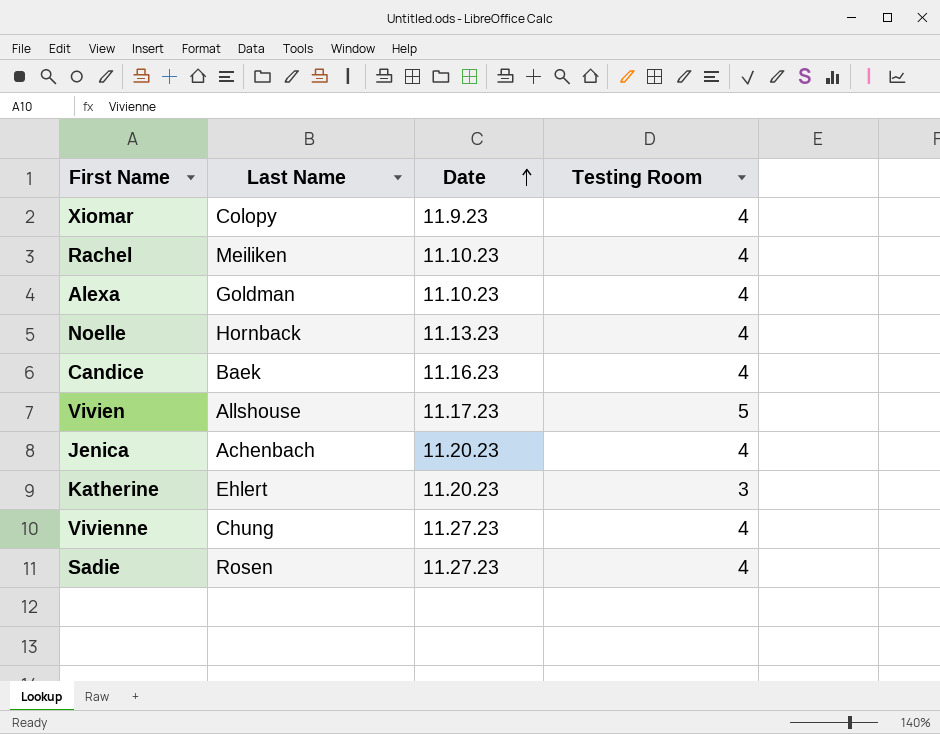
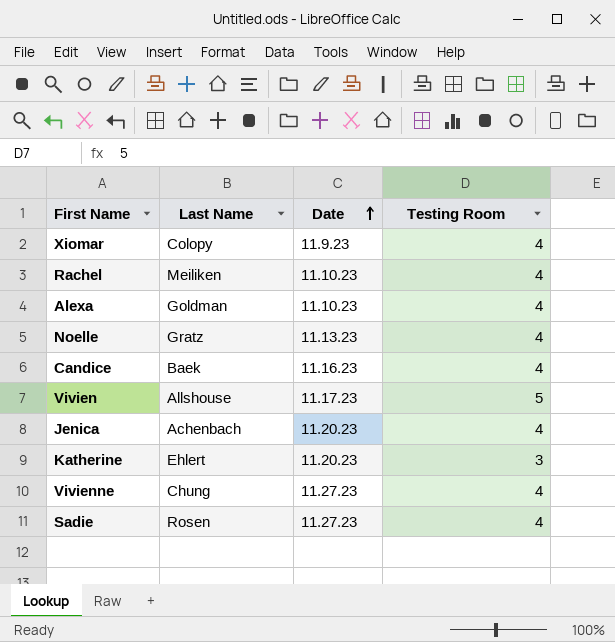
Noelle | Last Name: Hornback -> Gratz

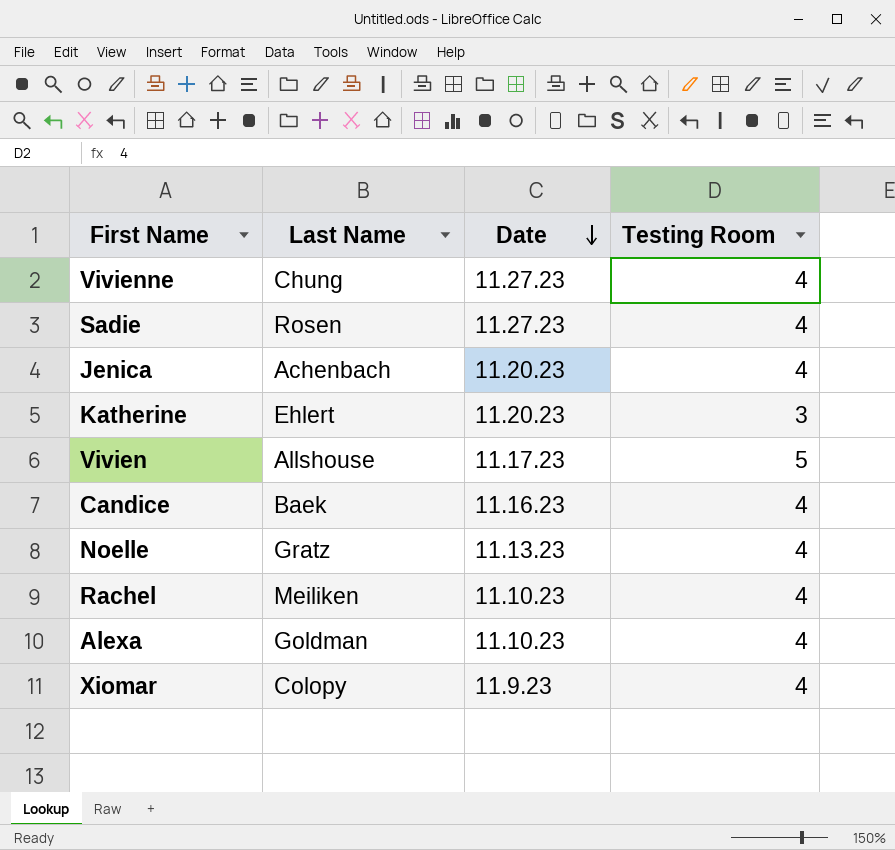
row order: Date ascending -> Date descending

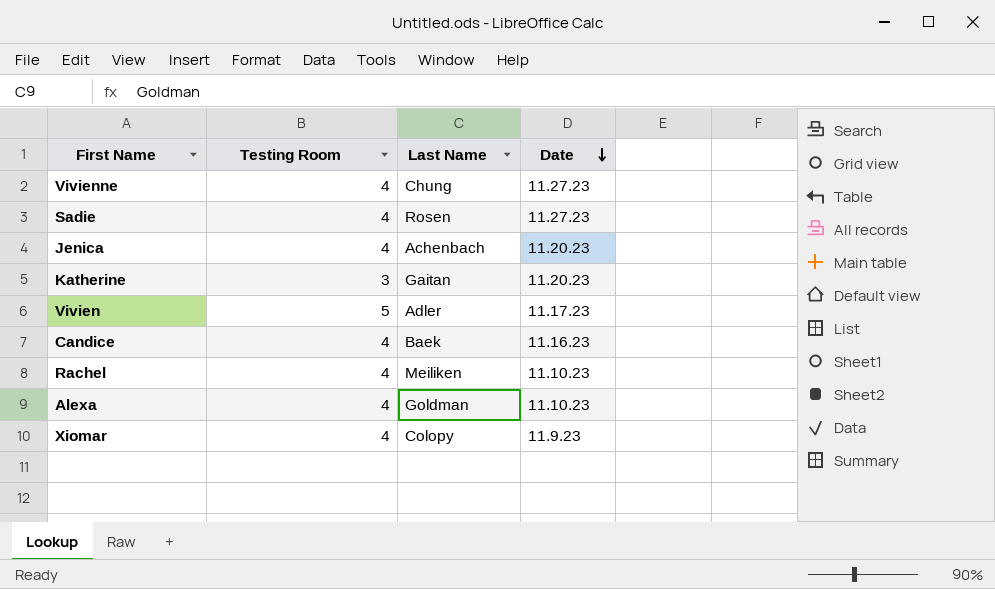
column Testing Room | position: 4 -> 2
row Noelle: Gratz | 11.13.23 | 4 -> none
Katherine | Last Name: Ehlert -> Gaitan
Vivien | Last Name: Allshouse -> Adler

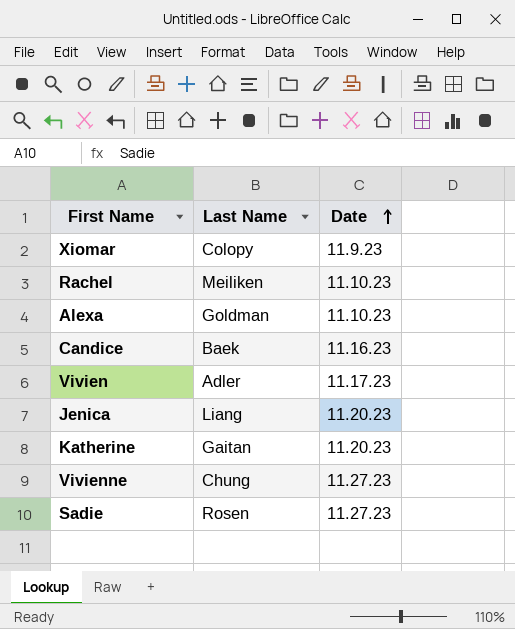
row order: Date descending -> Date ascending
column Testing Room | position: 2 -> none
Jenica | Last Name: Achenbach -> Liang

